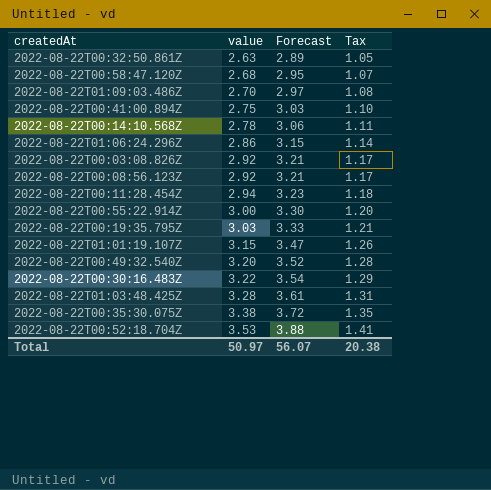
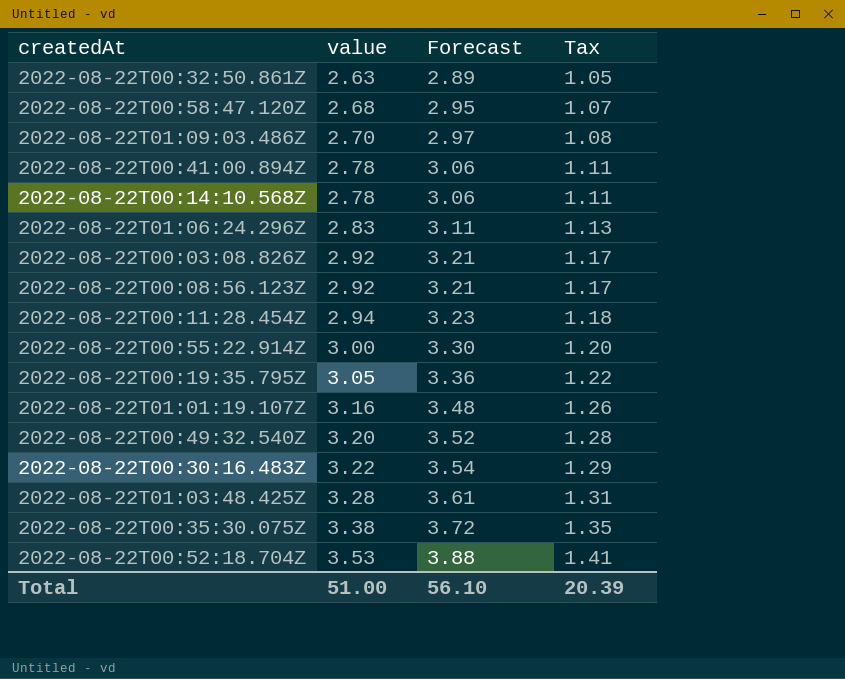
2022-08-22T00:41:00.894Z | value: 2.75 -> 2.78
2022-08-22T00:41:00.894Z | Forecast: 3.03 -> 3.06
2022-08-22T00:41:00.894Z | Tax: 1.10 -> 1.11
2022-08-22T01:06:24.296Z | value: 2.86 -> 2.83
2022-08-22T01:06:24.296Z | Forecast: 3.15 -> 3.11
2022-08-22T01:06:24.296Z | Tax: 1.14 -> 1.13
2022-08-22T00:19:35.795Z | value: 3.03 -> 3.05
2022-08-22T00:19:35.795Z | Forecast: 3.33 -> 3.36
2022-08-22T00:19:35.795Z | Tax: 1.21 -> 1.22
2022-08-22T01:01:19.107Z | value: 3.15 -> 3.16
2022-08-22T01:01:19.107Z | Forecast: 3.47 -> 3.48
Total | value: 50.97 -> 51.00
Total | Forecast: 56.07 -> 56.10
Total | Tax: 20.38 -> 20.39

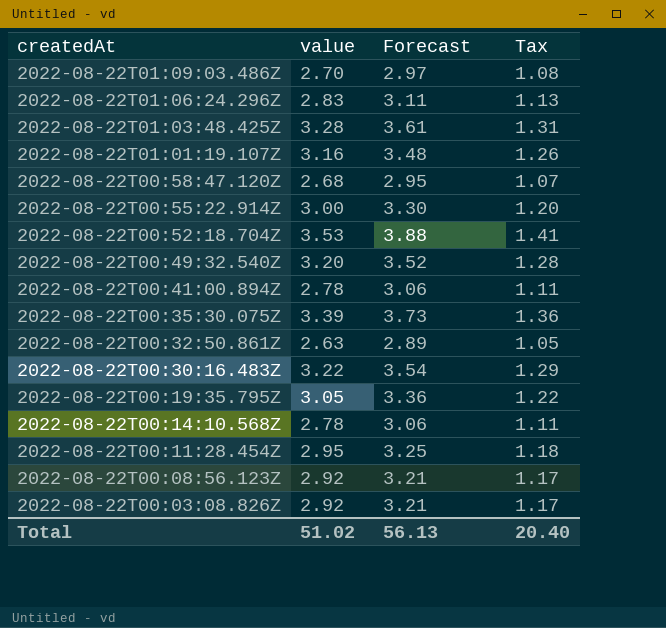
row order: value ascending -> createdAt descending
2022-08-22T00:35:30.075Z | value: 3.38 -> 3.39
2022-08-22T00:35:30.075Z | Forecast: 3.72 -> 3.73
2022-08-22T00:35:30.075Z | Tax: 1.35 -> 1.36
2022-08-22T00:11:28.454Z | value: 2.94 -> 2.95
2022-08-22T00:11:28.454Z | Forecast: 3.23 -> 3.25
Total | value: 51.00 -> 51.02
Total | Forecast: 56.10 -> 56.13
Total | Tax: 20.39 -> 20.40

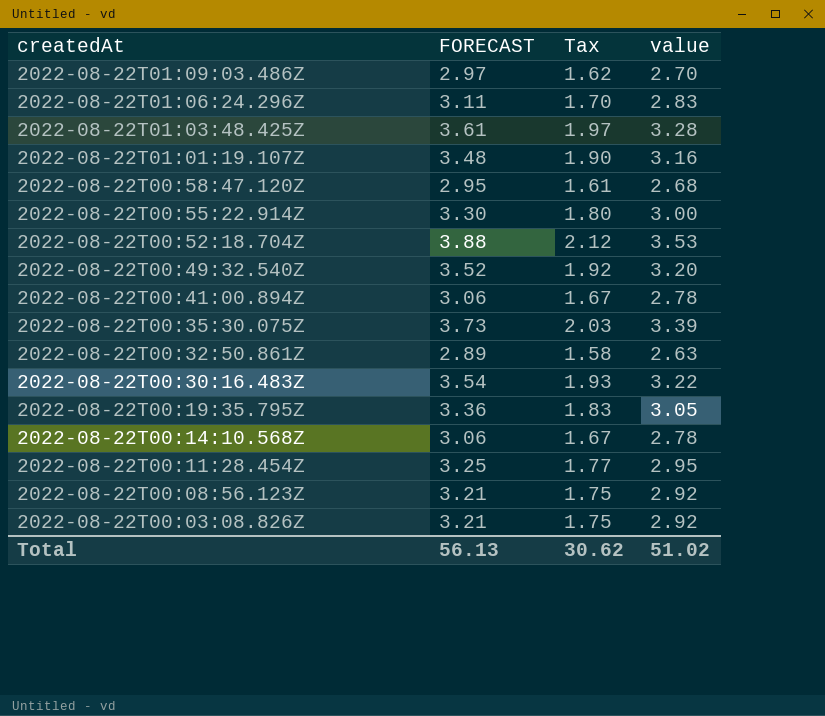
column name: Forecast -> FORECAST
column Tax | formula: [value] * 0.4 -> [value] * 0.6
column value | position: 2 -> 4
Total | Tax: 20.40 -> 30.62

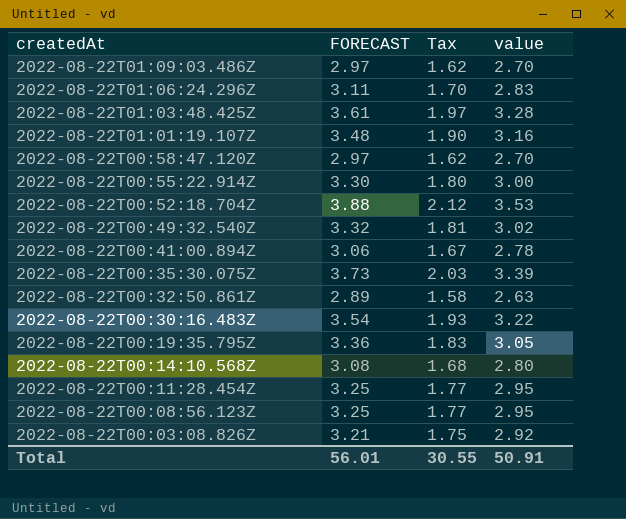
2022-08-22T00:58:47.120Z | FORECAST: 2.95 -> 2.97
2022-08-22T00:58:47.120Z | Tax: 1.61 -> 1.62
2022-08-22T00:58:47.120Z | value: 2.68 -> 2.70
2022-08-22T00:49:32.540Z | FORECAST: 3.52 -> 3.32
2022-08-22T00:49:32.540Z | Tax: 1.92 -> 1.81
2022-08-22T00:49:32.540Z | value: 3.20 -> 3.02
2022-08-22T00:14:10.568Z | FORECAST: 3.06 -> 3.08
2022-08-22T00:14:10.568Z | Tax: 1.67 -> 1.68
2022-08-22T00:14:10.568Z | value: 2.78 -> 2.80
2022-08-22T00:08:56.123Z | FORECAST: 3.21 -> 3.25
2022-08-22T00:08:56.123Z | Tax: 1.75 -> 1.77
2022-08-22T00:08:56.123Z | value: 2.92 -> 2.95
Total | FORECAST: 56.13 -> 56.01
Total | Tax: 30.62 -> 30.55
Total | value: 51.02 -> 50.91

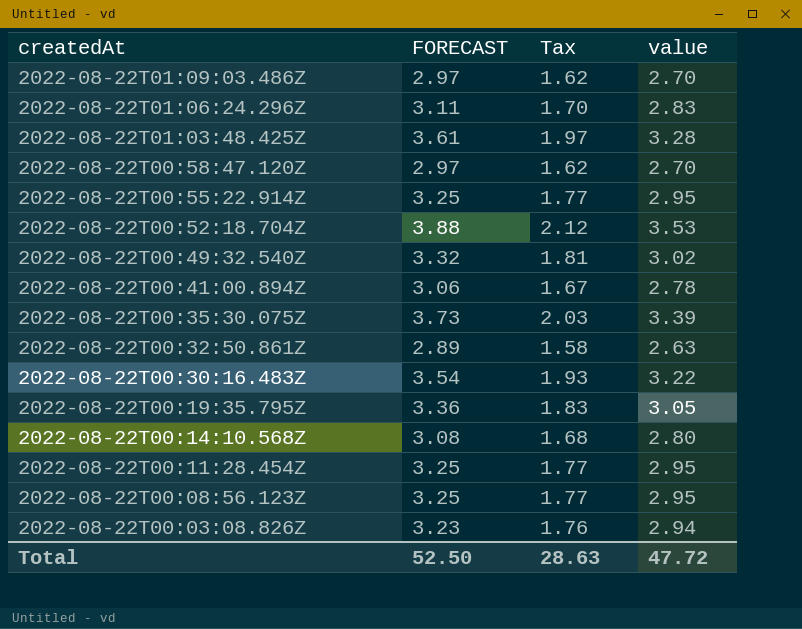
row 2022-08-22T01:01:19.107Z: 3.48 | 1.90 | 3.16 -> none
2022-08-22T00:55:22.914Z | FORECAST: 3.30 -> 3.25
2022-08-22T00:55:22.914Z | Tax: 1.80 -> 1.77
2022-08-22T00:55:22.914Z | value: 3.00 -> 2.95
2022-08-22T00:03:08.826Z | FORECAST: 3.21 -> 3.23
2022-08-22T00:03:08.826Z | Tax: 1.75 -> 1.76
2022-08-22T00:03:08.826Z | value: 2.92 -> 2.94
Total | FORECAST: 56.01 -> 52.50
Total | Tax: 30.55 -> 28.63
Total | value: 50.91 -> 47.72

